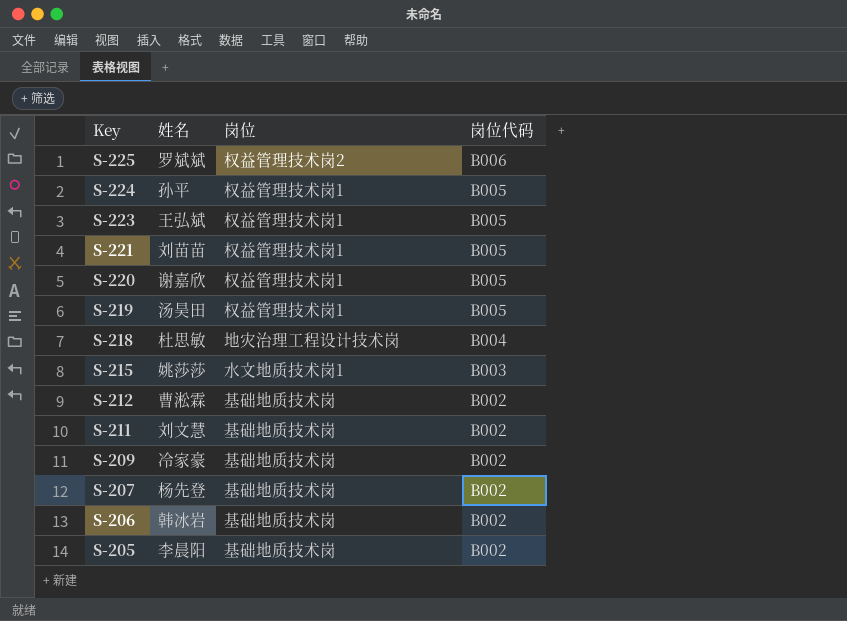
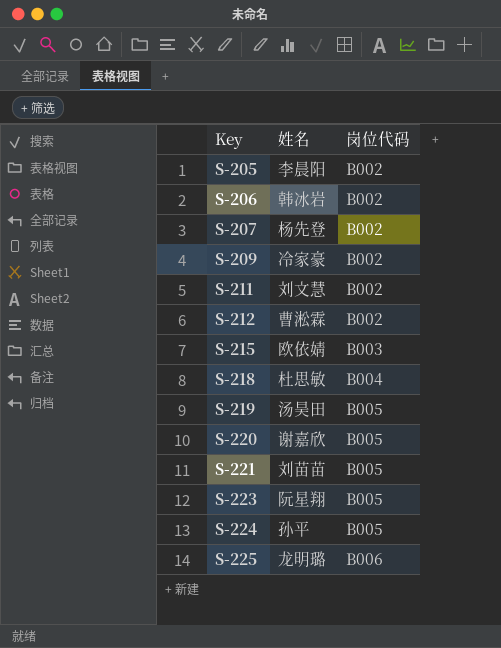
row order: Key descending -> Key ascending
column 岗位 | position: 3 -> none
S-215 | 姓名: 姚莎莎 -> 欧依婧
S-223 | 姓名: 王弘斌 -> 阮星翔
S-225 | 姓名: 罗斌斌 -> 龙明璐

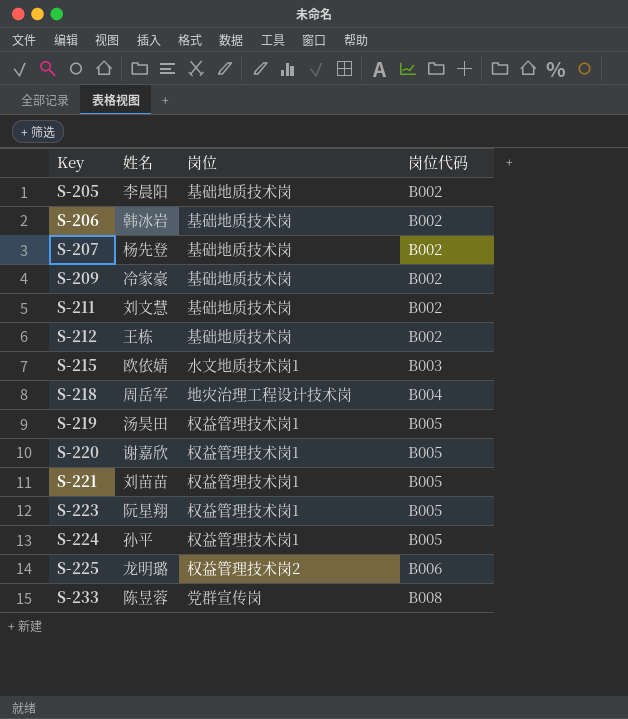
column 岗位 | position: none -> 3
S-212 | 姓名: 曹淞霖 -> 王栋
S-218 | 姓名: 杜思敏 -> 周岳军
row S-233: none -> 陈昱蓉 | 党群宣传岗 | B008

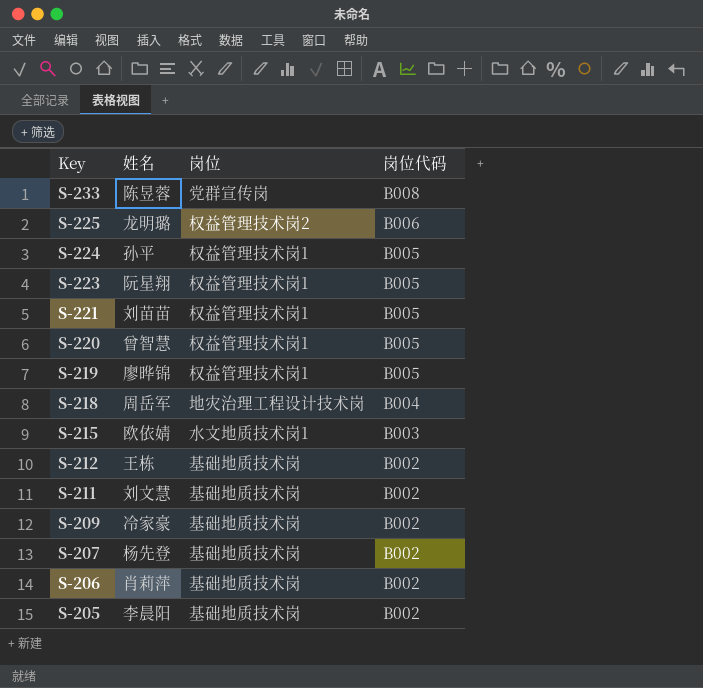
row order: Key ascending -> Key descending
S-220 | 姓名: 谢嘉欣 -> 曾智慧
S-219 | 姓名: 汤昊田 -> 廖晔锦
S-206 | 姓名: 韩冰岩 -> 肖莉萍

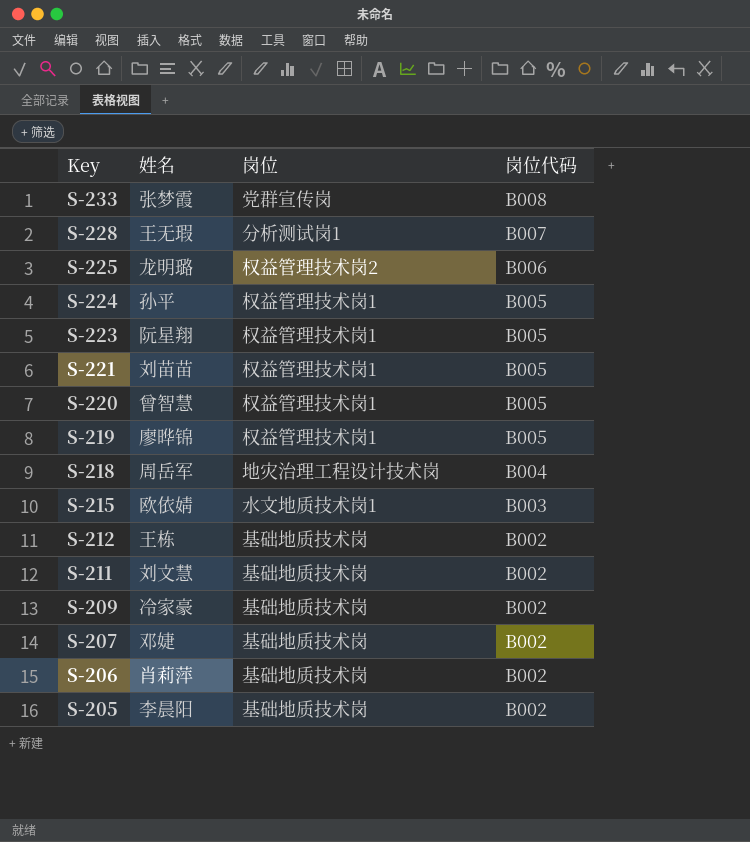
S-233 | 姓名: 陈昱蓉 -> 张梦霞
row S-228: none -> 王无瑕 | 分析测试岗1 | B007
S-207 | 姓名: 杨先登 -> 邓婕

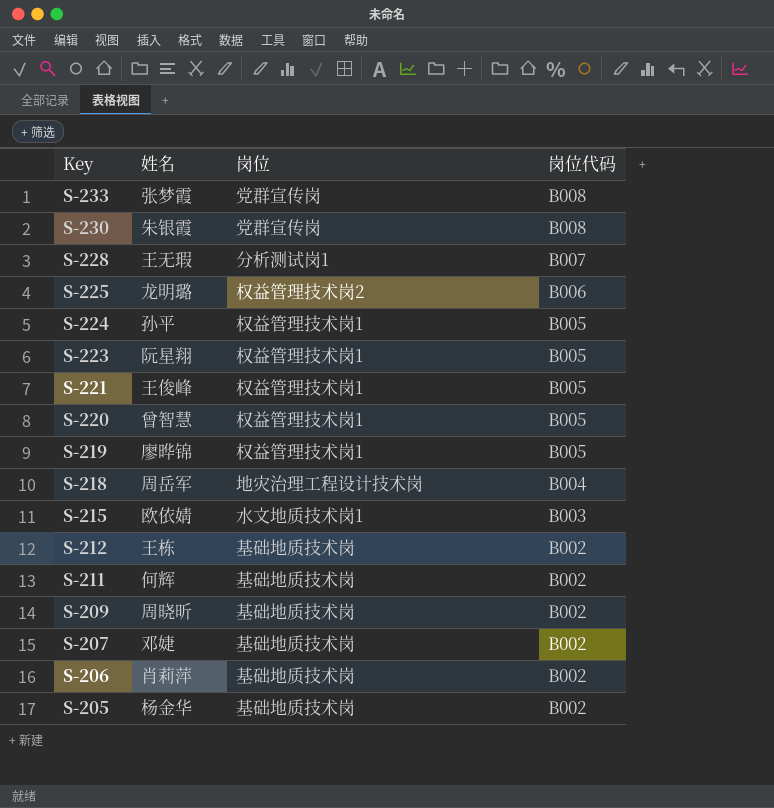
row S-230: none -> 朱银霞 | 党群宣传岗 | B008
S-221 | 姓名: 刘苗苗 -> 王俊峰
S-211 | 姓名: 刘文慧 -> 何辉
S-209 | 姓名: 冷家豪 -> 周晓昕
S-205 | 姓名: 李晨阳 -> 杨金华

